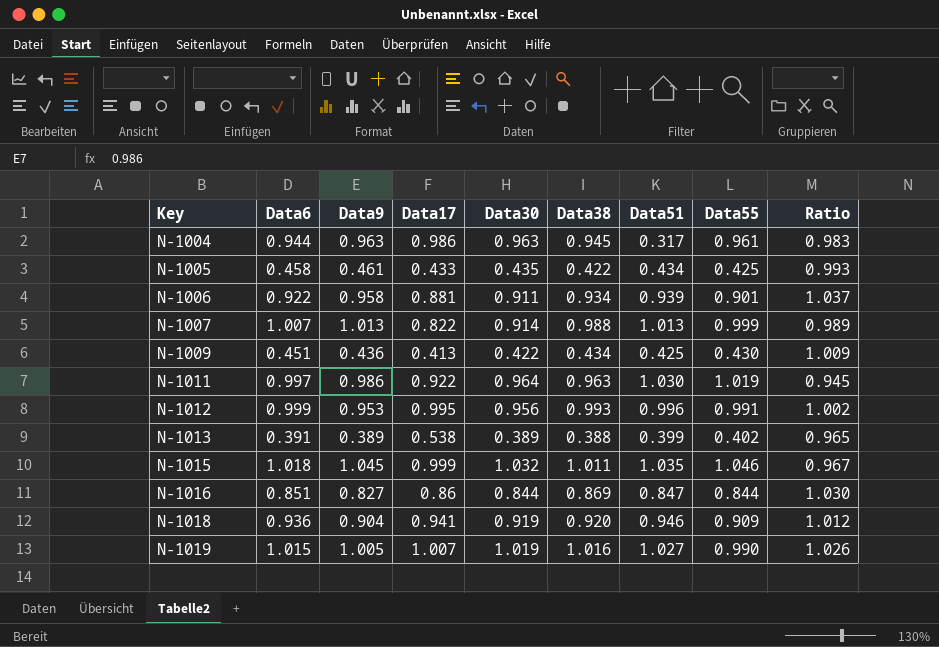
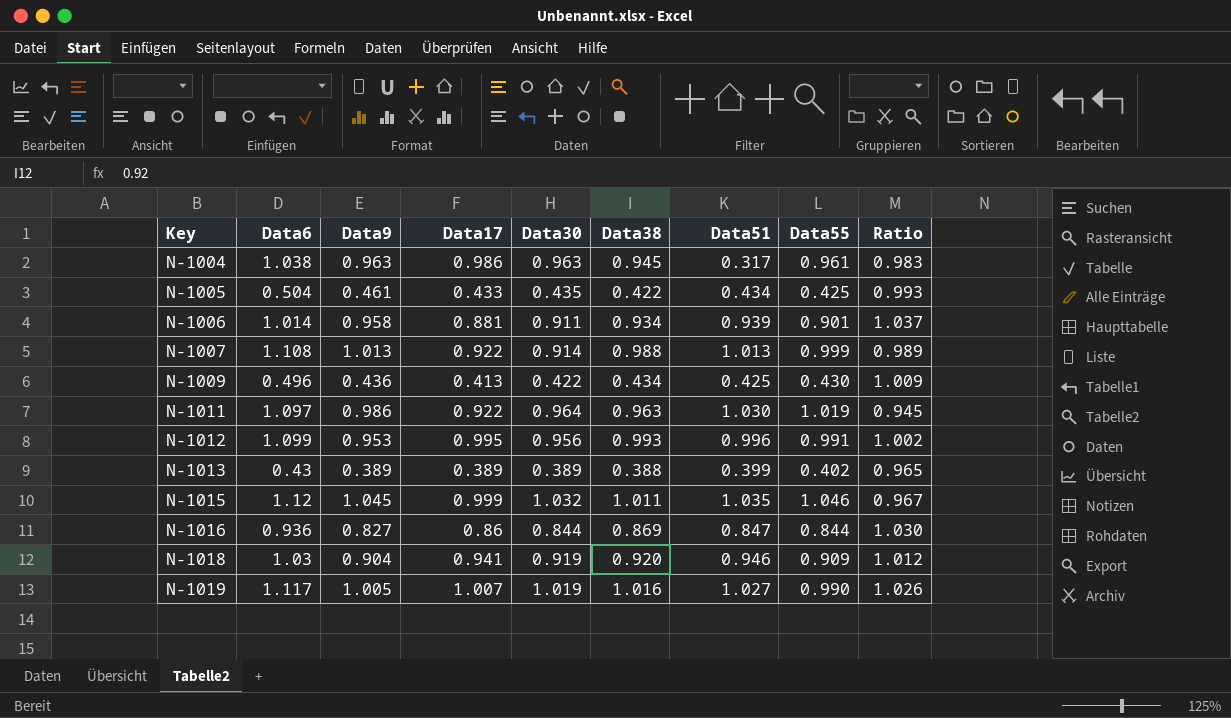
N-1004 | Data6: 0.944 -> 1.038
N-1005 | Data6: 0.458 -> 0.504
N-1006 | Data6: 0.922 -> 1.014
N-1007 | Data6: 1.007 -> 1.108
N-1007 | Data17: 0.822 -> 0.922
N-1009 | Data6: 0.451 -> 0.496
N-1011 | Data6: 0.997 -> 1.097
N-1012 | Data6: 0.999 -> 1.099
N-1013 | Data6: 0.391 -> 0.43
N-1013 | Data17: 0.538 -> 0.389
N-1015 | Data6: 1.018 -> 1.12
N-1016 | Data6: 0.851 -> 0.936
N-1018 | Data6: 0.936 -> 1.03
N-1019 | Data6: 1.015 -> 1.117

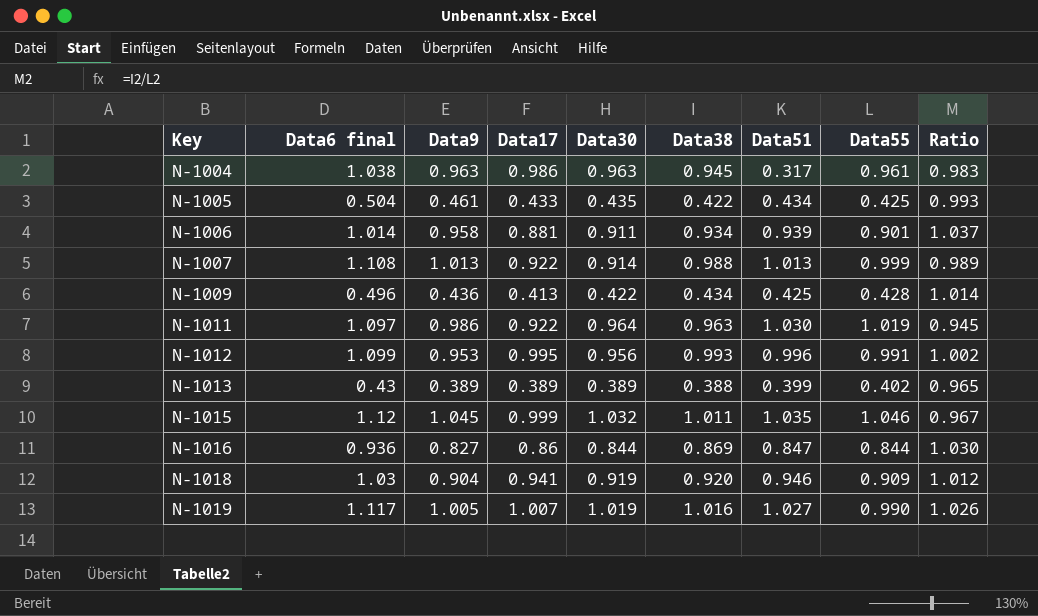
column name: Data6 -> Data6 final
N-1009 | Data55: 0.430 -> 0.428
N-1009 | Ratio: 1.009 -> 1.014

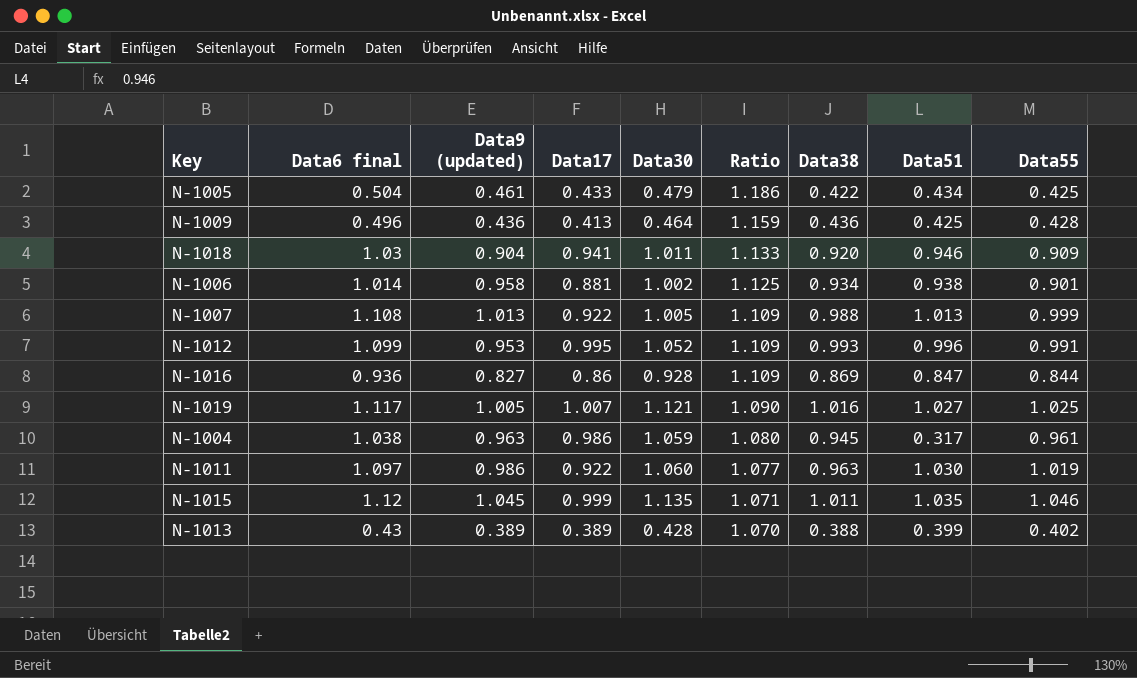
row order: Key ascending -> Ratio descending
column name: Data9 -> Data9 (updated)
column Ratio | formula: [Data38] / [Data55] -> [Data6 final] / [Data55]
column Ratio | position: 9 -> 6
N-1005 | Data30: 0.435 -> 0.479
N-1009 | Data30: 0.422 -> 0.464
N-1009 | Data38: 0.434 -> 0.436
N-1018 | Data30: 0.919 -> 1.011
N-1006 | Data30: 0.911 -> 1.002
N-1006 | Data51: 0.939 -> 0.938
N-1007 | Data30: 0.914 -> 1.005
N-1012 | Data30: 0.956 -> 1.052
N-1016 | Data30: 0.844 -> 0.928
N-1019 | Data30: 1.019 -> 1.121
N-1019 | Data55: 0.990 -> 1.025
N-1004 | Data30: 0.963 -> 1.059
N-1011 | Data30: 0.964 -> 1.060
N-1015 | Data30: 1.032 -> 1.135
N-1013 | Data30: 0.389 -> 0.428

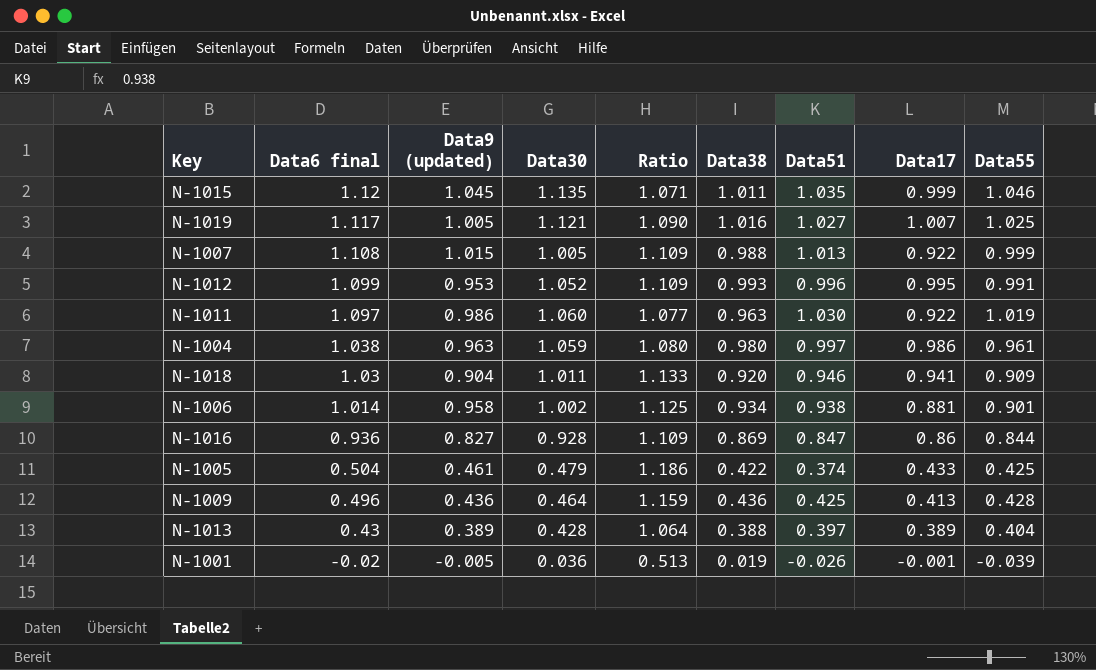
row order: Ratio descending -> Data6 final descending
column Data17 | position: 4 -> 8
N-1007 | Data9 (updated): 1.013 -> 1.015
N-1004 | Data38: 0.945 -> 0.980
N-1004 | Data51: 0.317 -> 0.997
N-1005 | Data51: 0.434 -> 0.374
N-1013 | Ratio: 1.070 -> 1.064
N-1013 | Data51: 0.399 -> 0.397
N-1013 | Data55: 0.402 -> 0.404
row N-1001: none -> -0.02 | -0.005 | 0.036 | 0.513 | 0.019 | -0.026 | -0.001 | -0.039

